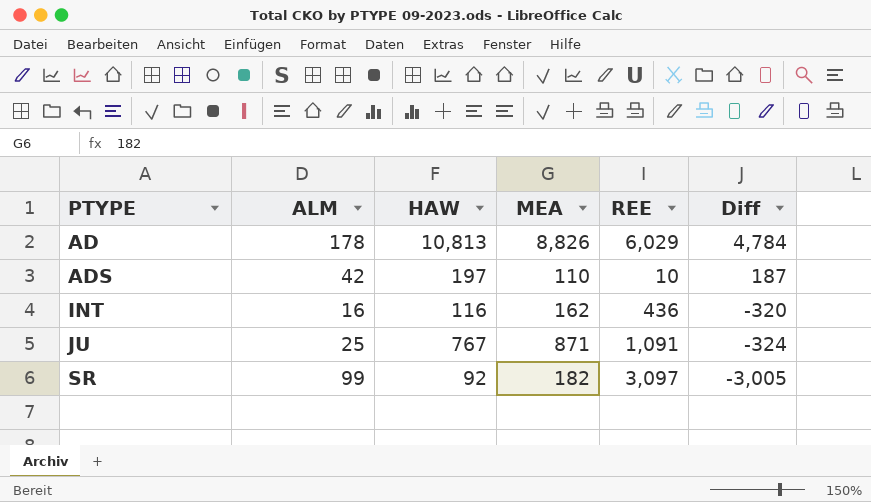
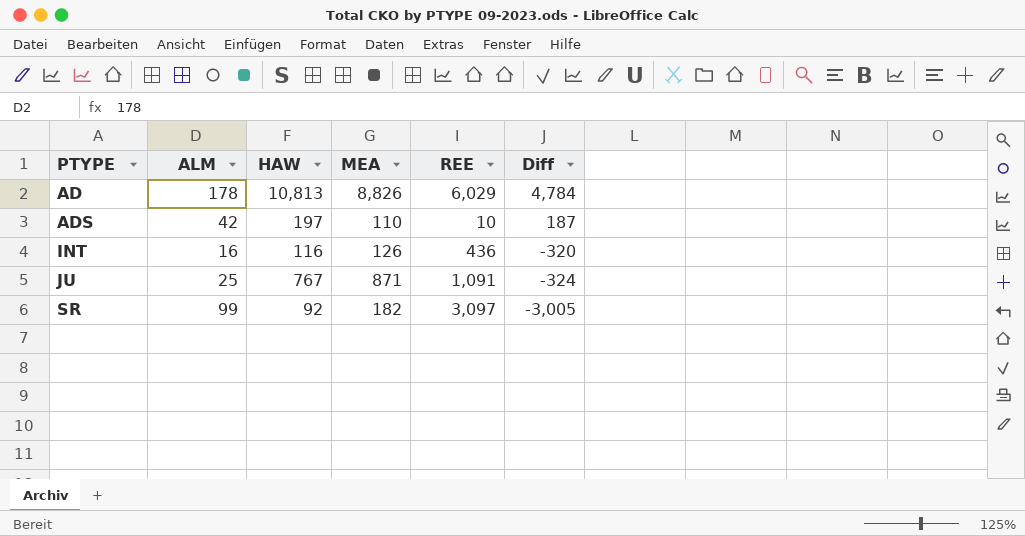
INT | MEA: 162 -> 126

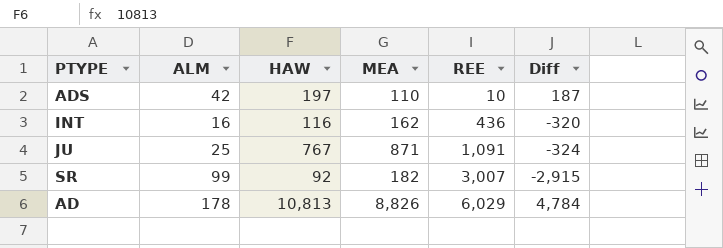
row order: PTYPE ascending -> REE ascending
INT | MEA: 126 -> 162
SR | REE: 3,097 -> 3,007
SR | Diff: -3,005 -> -2,915

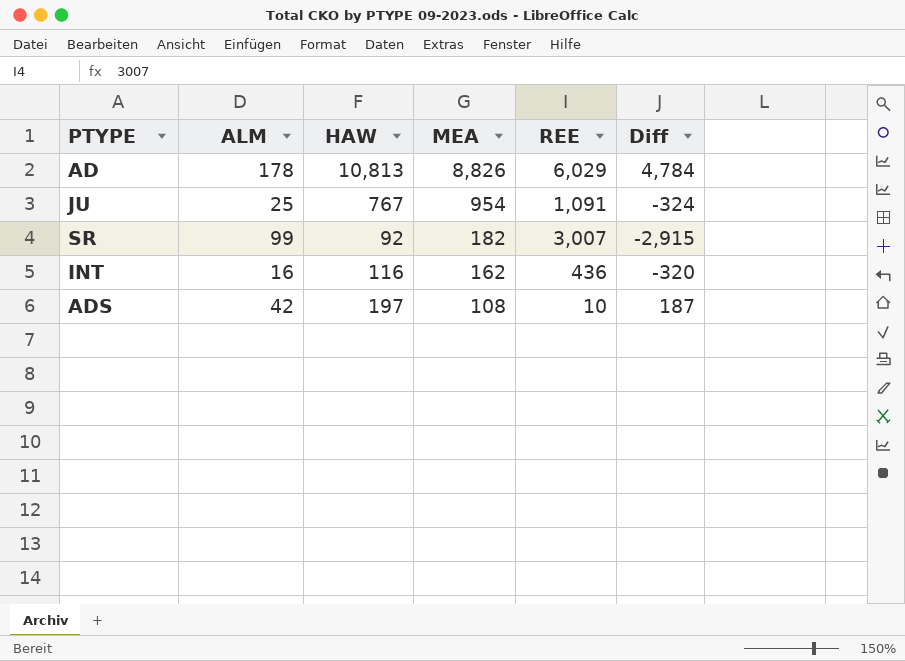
row order: REE ascending -> MEA descending
JU | MEA: 871 -> 954
ADS | MEA: 110 -> 108

